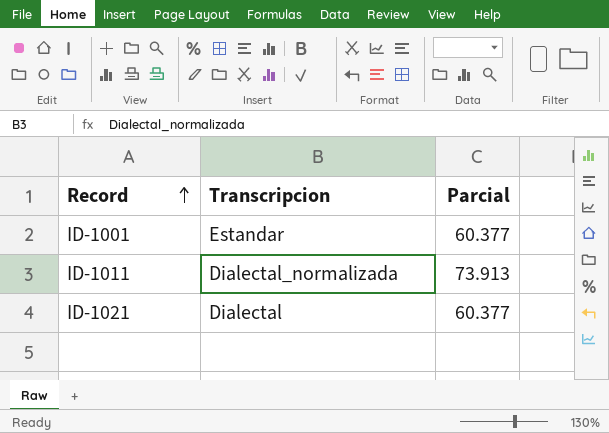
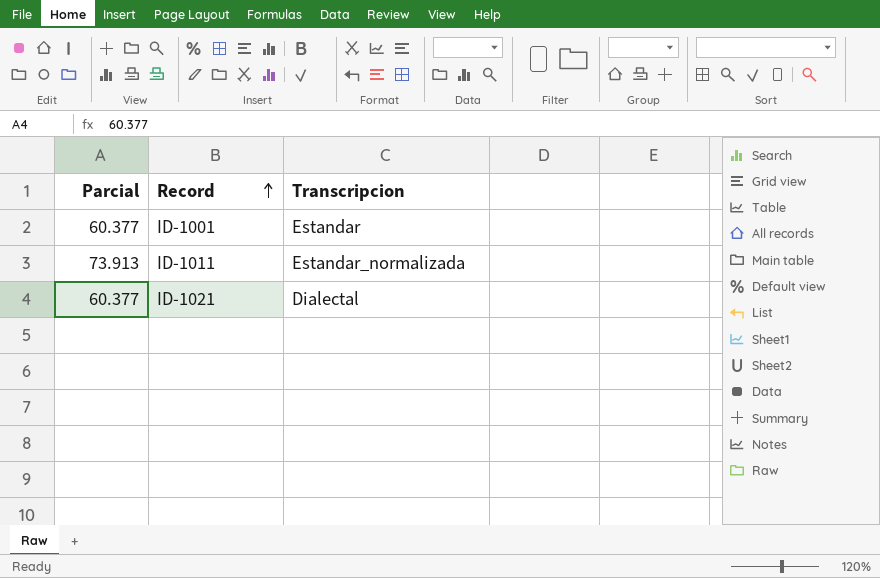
column Parcial | position: 3 -> 1
ID-1011 | Transcripcion: Dialectal_normalizada -> Estandar_normalizada

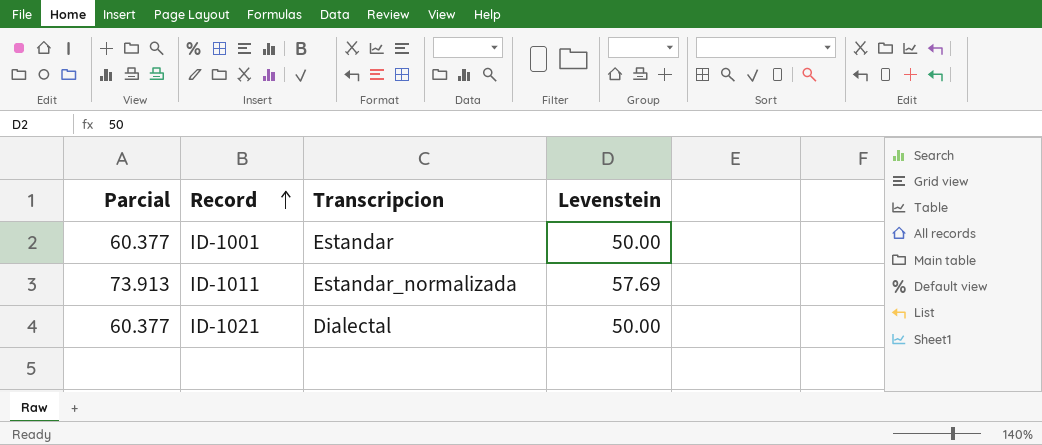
column Levenstein | position: none -> 4

